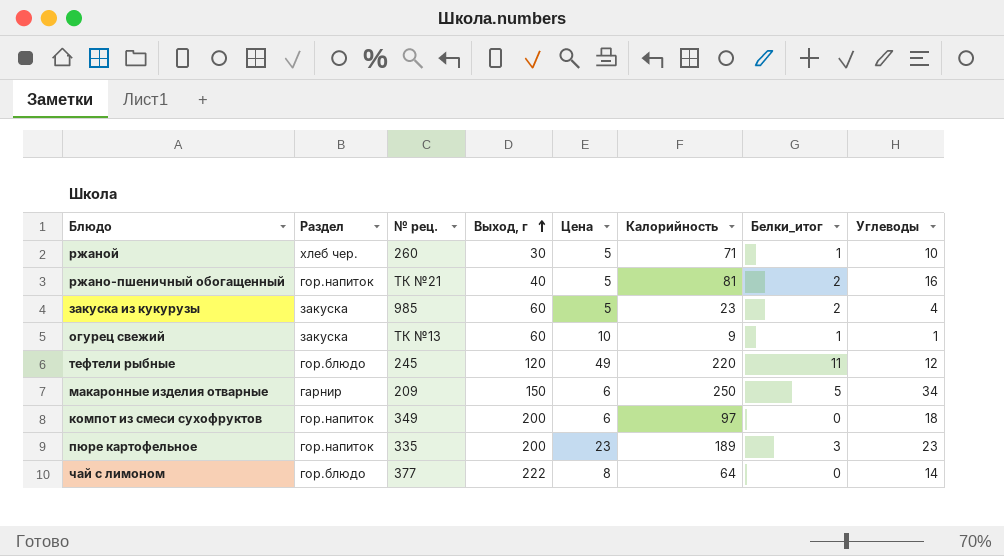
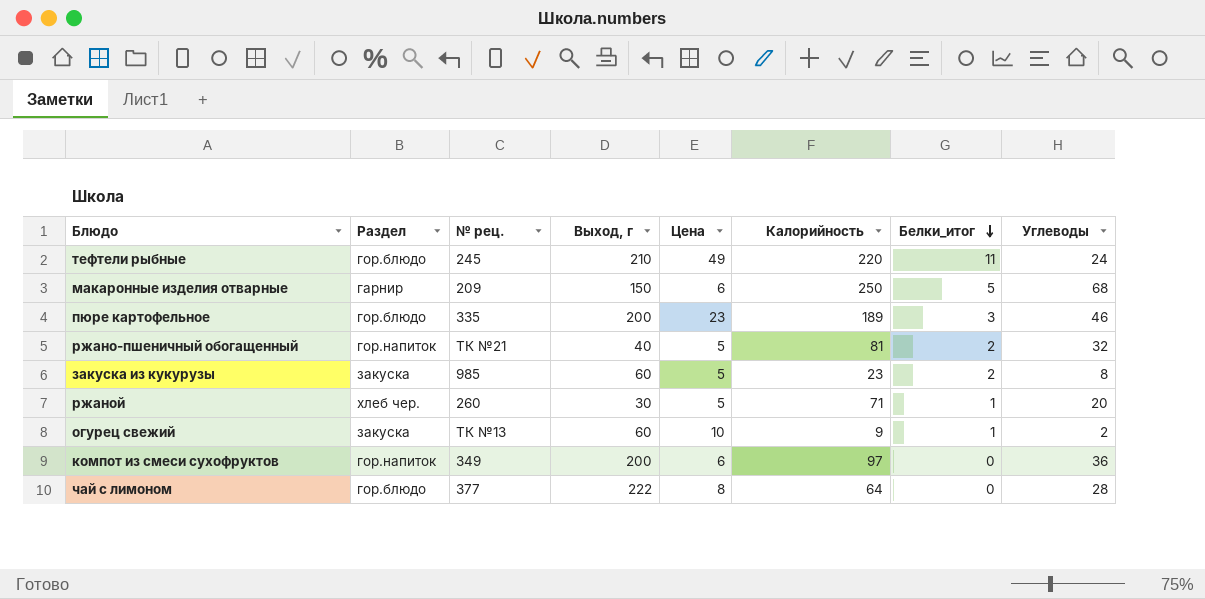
row order: Выход, г ascending -> Белки_итог descending
тефтели рыбные | Выход, г: 120 -> 210
тефтели рыбные | Углеводы: 12 -> 24
макаронные изделия отварные | Углеводы: 34 -> 68
пюре картофельное | Раздел: гор.напиток -> гор.блюдо
пюре картофельное | Углеводы: 23 -> 46
ржано-пшеничный обогащенный | Углеводы: 16 -> 32
закуска из кукурузы | Углеводы: 4 -> 8
ржаной | Углеводы: 10 -> 20
огурец свежий | Углеводы: 1 -> 2
компот из смеси сухофруктов | Углеводы: 18 -> 36
чай с лимоном | Углеводы: 14 -> 28

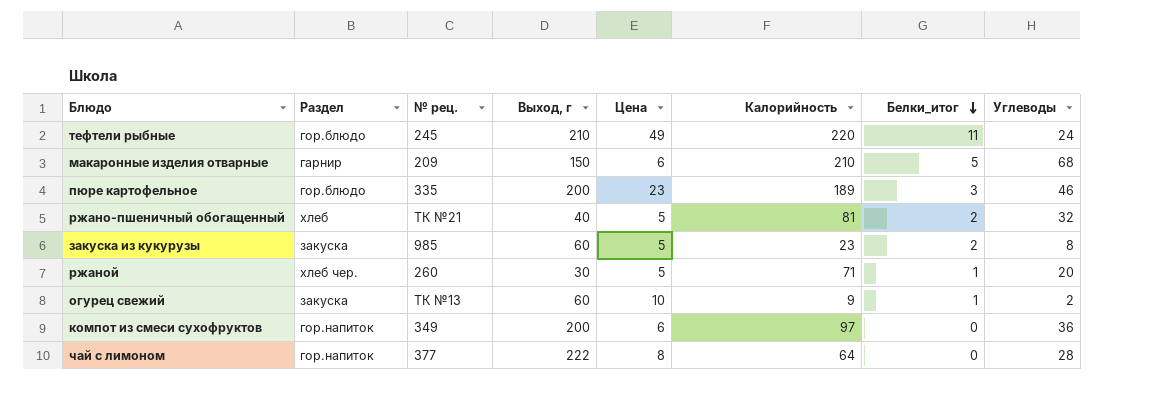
макаронные изделия отварные | Калорийность: 250 -> 210
ржано-пшеничный обогащенный | Раздел: гор.напиток -> хлеб
чай с лимоном | Раздел: гор.блюдо -> гор.напиток

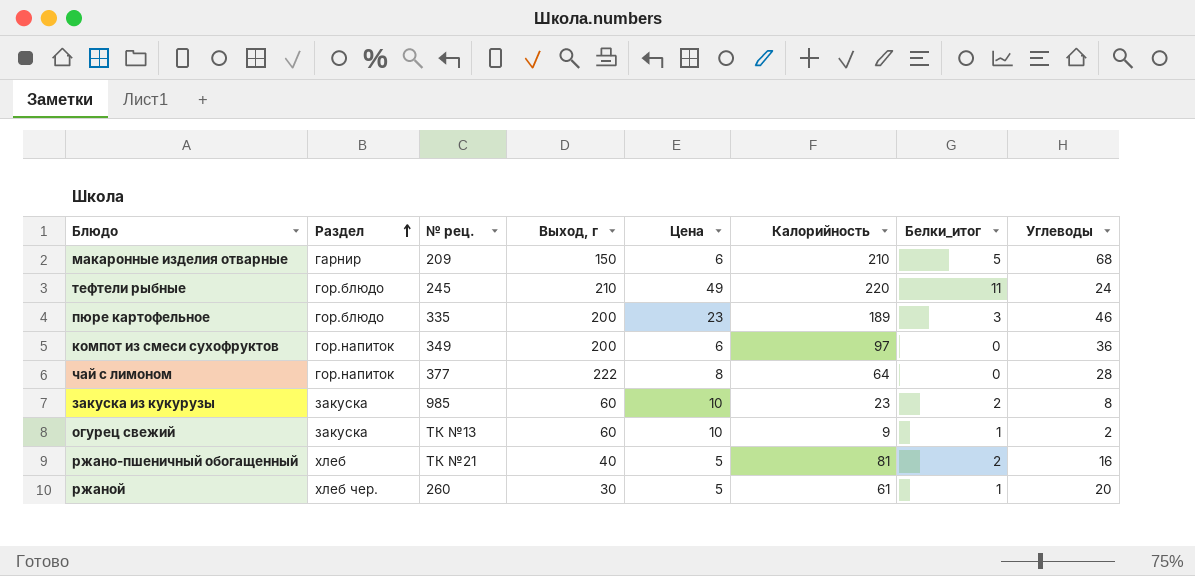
row order: Белки_итог descending -> Раздел ascending
закуска из кукурузы | Цена: 5 -> 10
ржано-пшеничный обогащенный | Углеводы: 32 -> 16
ржаной | Калорийность: 71 -> 61

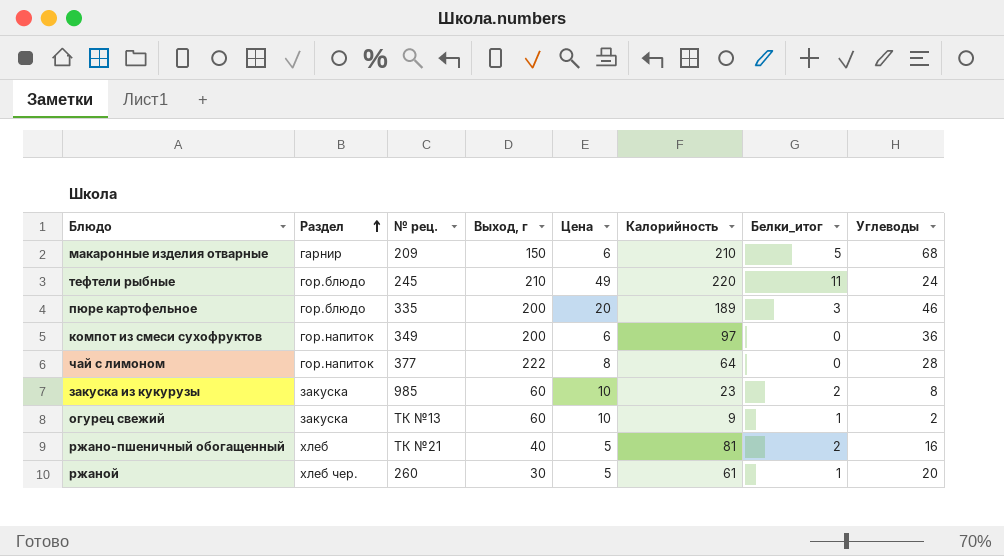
пюре картофельное | Цена: 23 -> 20

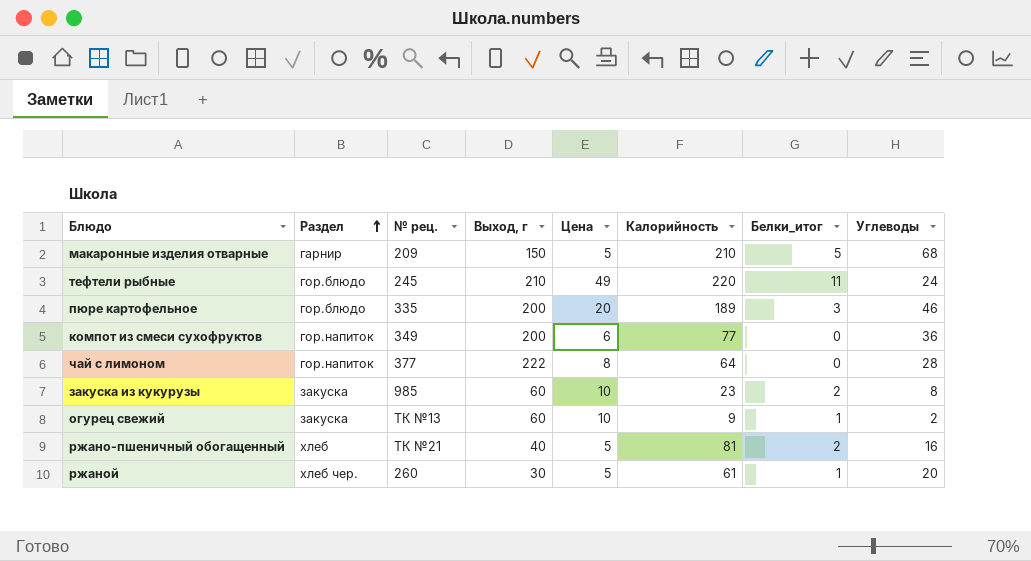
макаронные изделия отварные | Цена: 6 -> 5
компот из смеси сухофруктов | Калорийность: 97 -> 77

